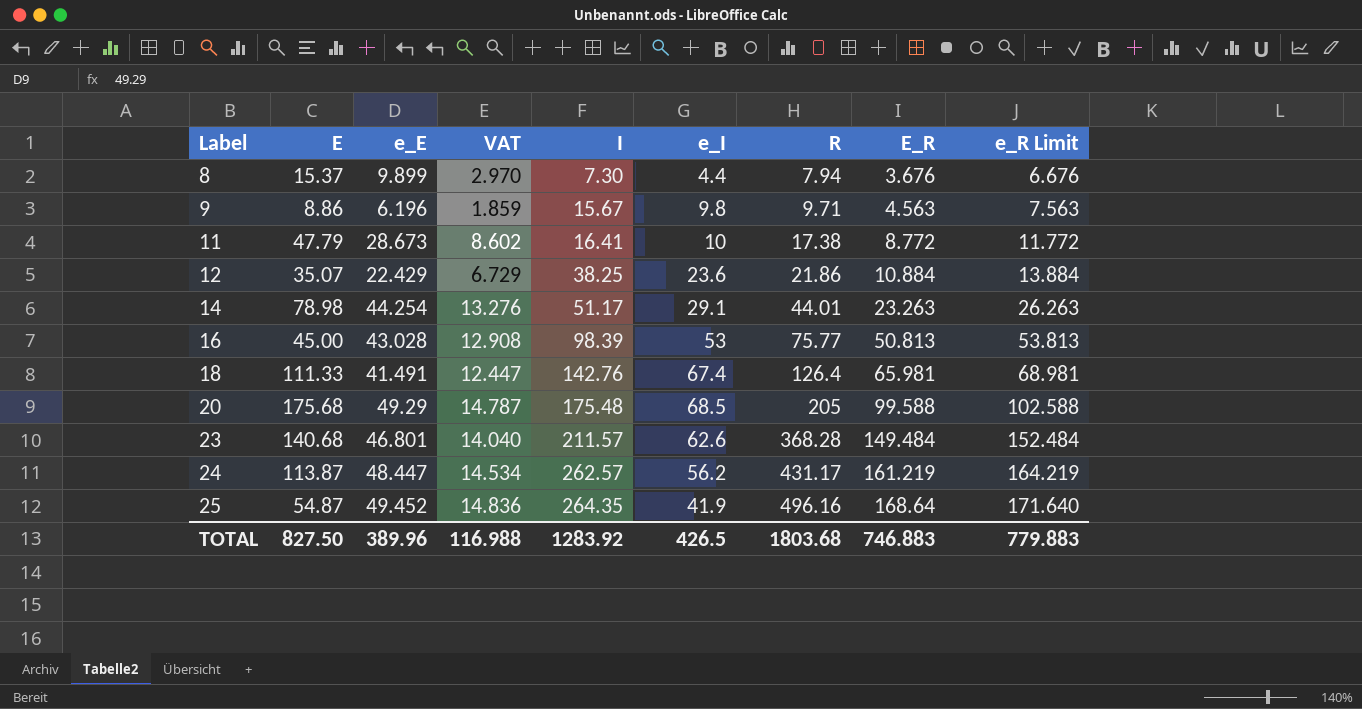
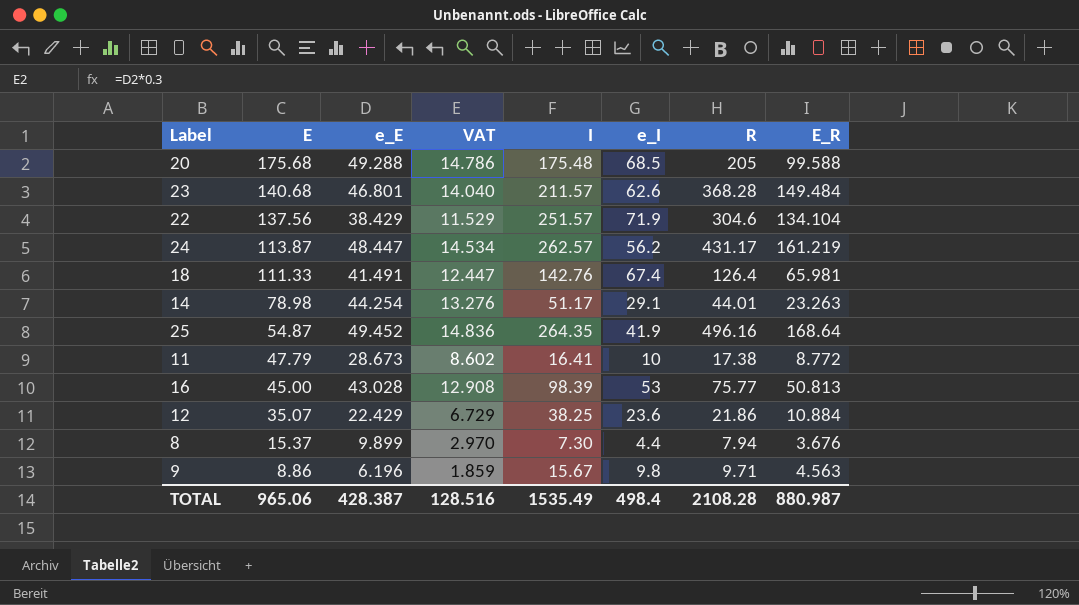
row order: Label ascending -> E descending
column e_R Limit | formula: [E_R] + 3 -> none
20 | e_E: 49.29 -> 49.288
20 | VAT: 14.787 -> 14.786
row 22: none -> 137.56 | 38.429 | 11.529 | 251.57 | 71.9 | 304.6 | 134.104
TOTAL | E: 827.50 -> 965.06
TOTAL | e_E: 389.96 -> 428.387
TOTAL | VAT: 116.988 -> 128.516
TOTAL | I: 1283.92 -> 1535.49
TOTAL | e_I: 426.5 -> 498.4
TOTAL | R: 1803.68 -> 2108.28
TOTAL | E_R: 746.883 -> 880.987

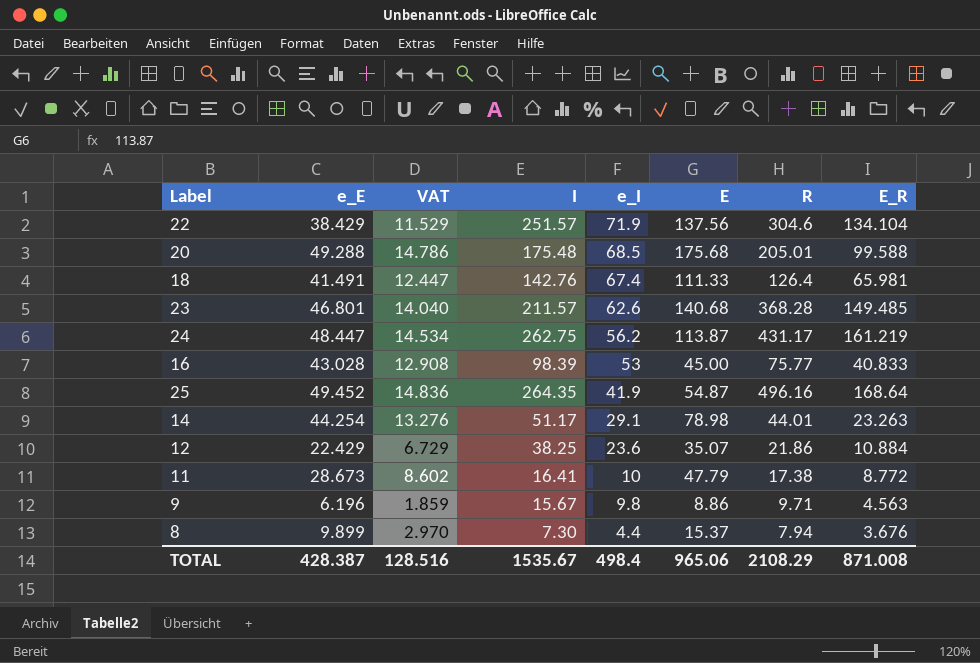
row order: E descending -> e_I descending
column E | position: 2 -> 6
20 | R: 205 -> 205.01
23 | E_R: 149.484 -> 149.485
24 | I: 262.57 -> 262.75
16 | E_R: 50.813 -> 40.833
TOTAL | I: 1535.49 -> 1535.67
TOTAL | R: 2108.28 -> 2108.29
TOTAL | E_R: 880.987 -> 871.008

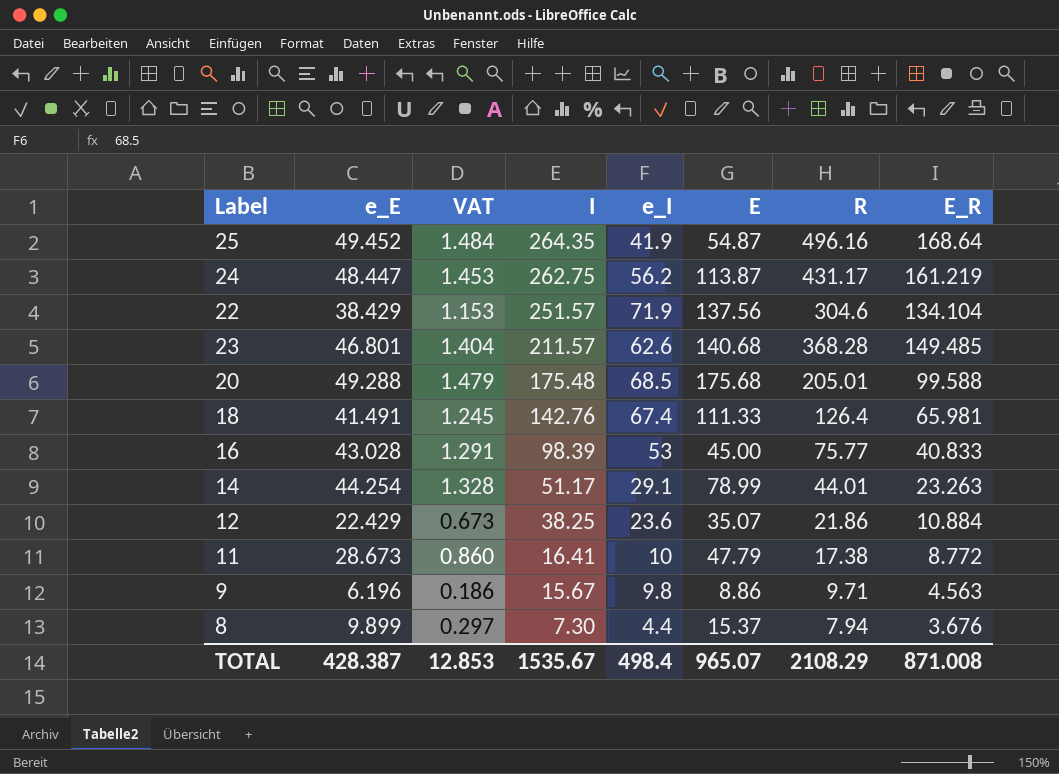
row order: e_I descending -> I descending
column VAT | formula: [e_E] * 0.3 -> [e_E] * 0.03
14 | E: 78.98 -> 78.99
TOTAL | VAT: 128.516 -> 12.853
TOTAL | E: 965.06 -> 965.07

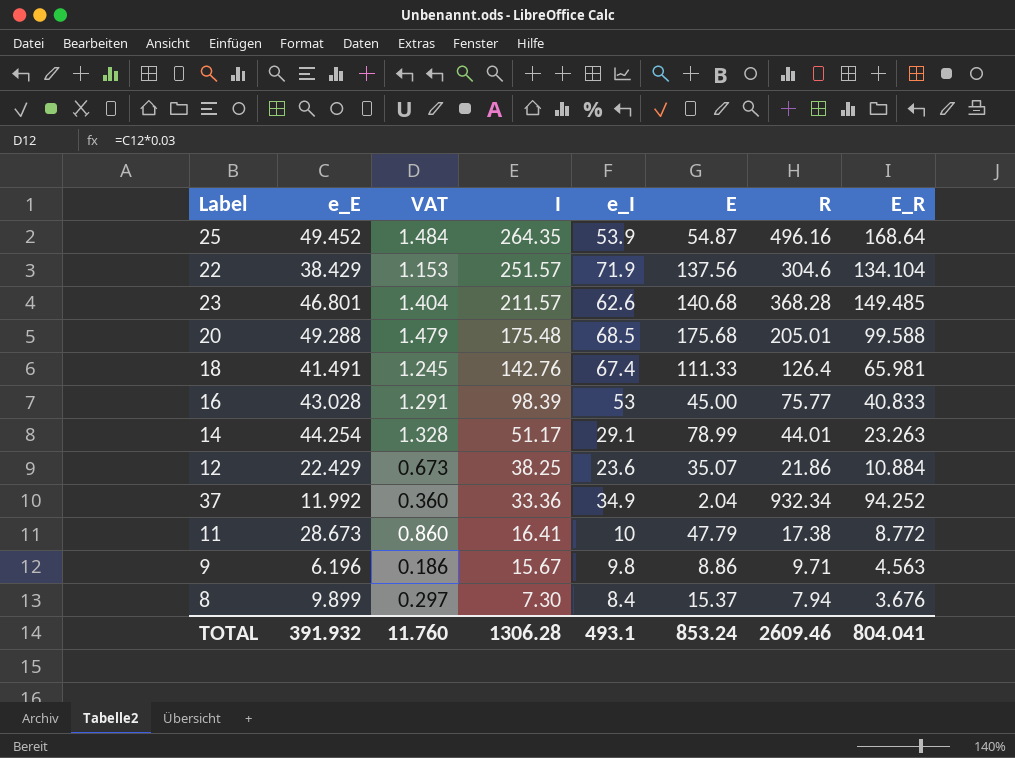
row 24: 48.447 | 1.453 | 262.75 | 56.2 | 113.87 | 431.17 | 161.219 -> none
25 | e_I: 41.9 -> 53.9
row 37: none -> 11.992 | 0.360 | 33.36 | 34.9 | 2.04 | 932.34 | 94.252
8 | e_I: 4.4 -> 8.4
TOTAL | e_E: 428.387 -> 391.932
TOTAL | VAT: 12.853 -> 11.760
TOTAL | I: 1535.67 -> 1306.28
TOTAL | e_I: 498.4 -> 493.1
TOTAL | E: 965.07 -> 853.24
TOTAL | R: 2108.29 -> 2609.46
TOTAL | E_R: 871.008 -> 804.041

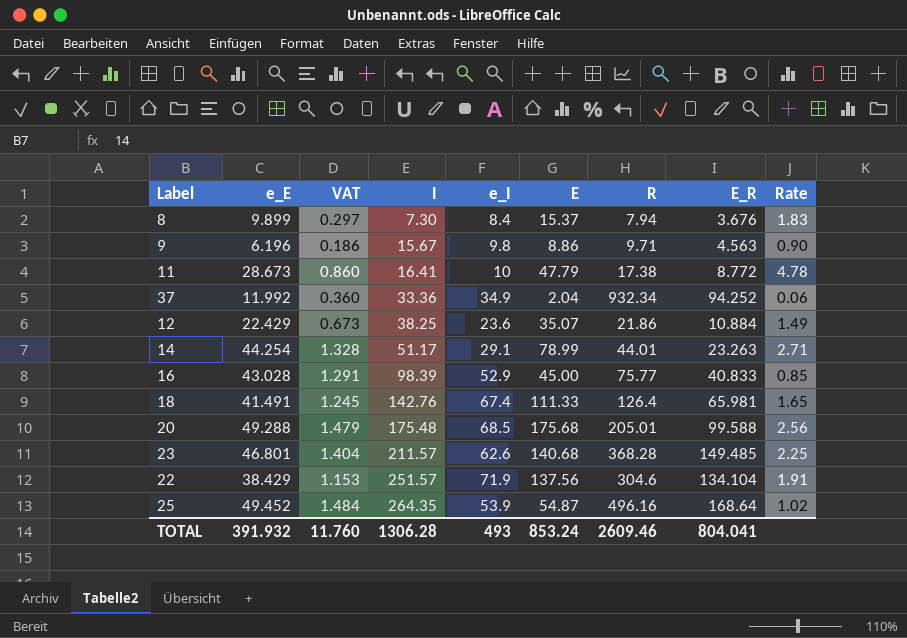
row order: I descending -> I ascending
column Rate | formula: none -> [E] / [e_I]
16 | e_I: 53 -> 52.9
TOTAL | e_I: 493.1 -> 493

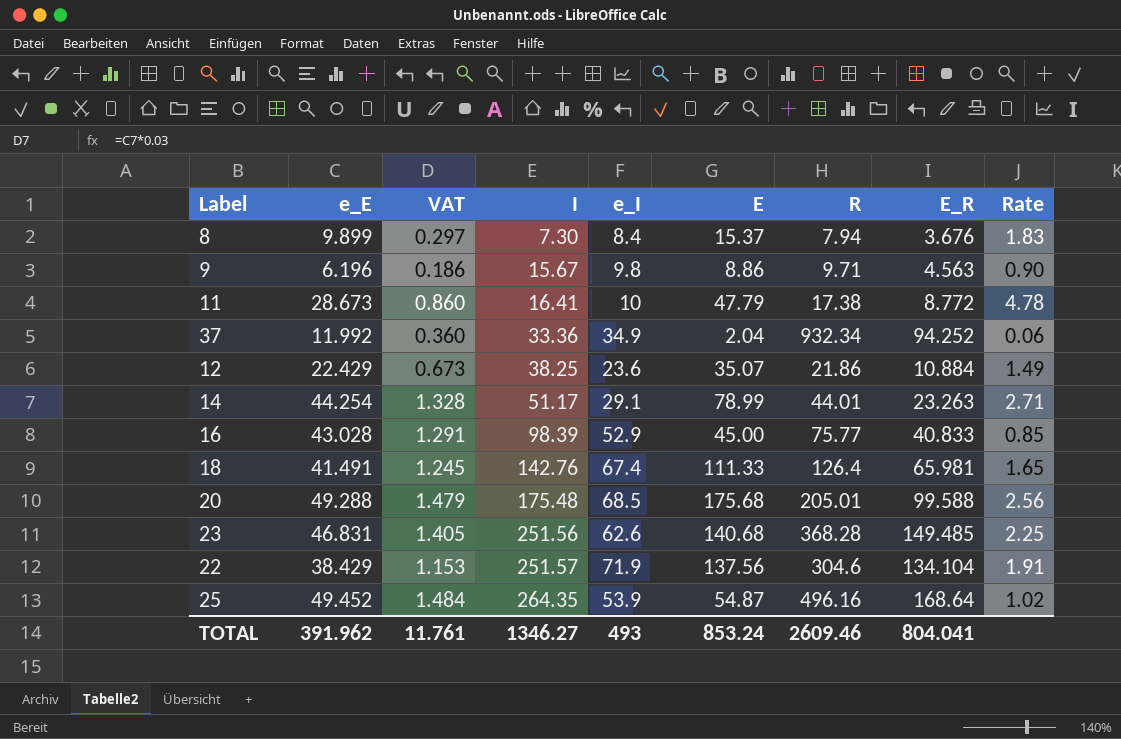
23 | e_E: 46.801 -> 46.831
23 | VAT: 1.404 -> 1.405
23 | I: 211.57 -> 251.56
TOTAL | e_E: 391.932 -> 391.962
TOTAL | VAT: 11.760 -> 11.761
TOTAL | I: 1306.28 -> 1346.27

